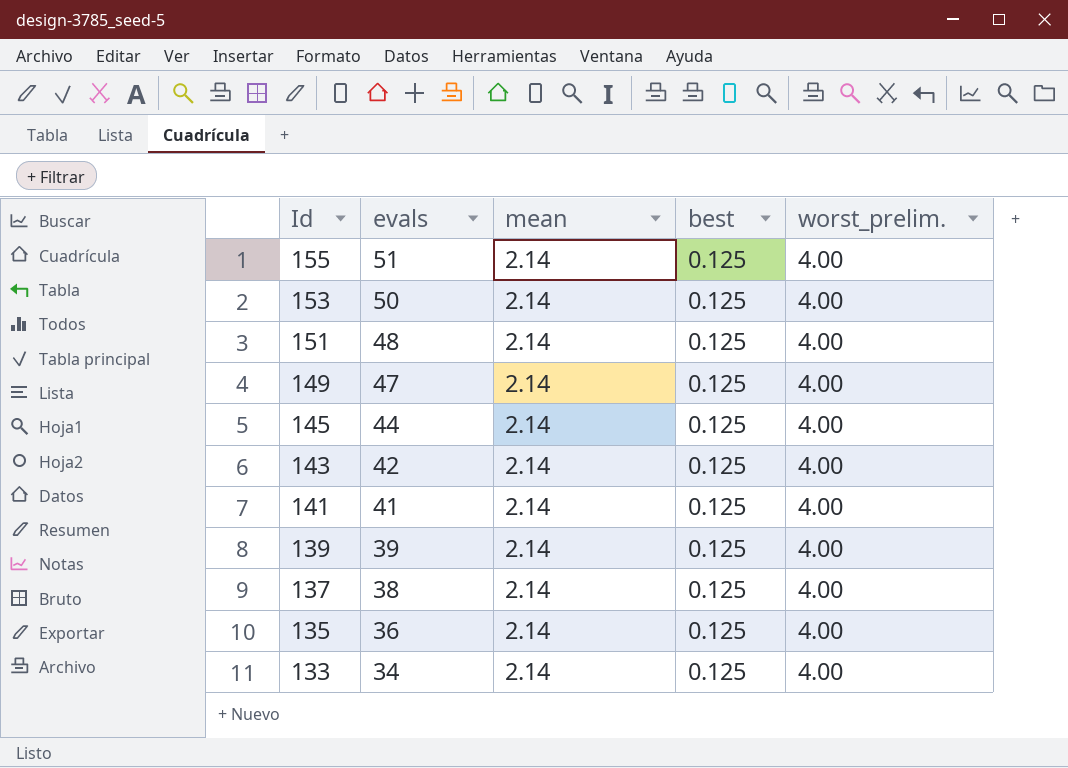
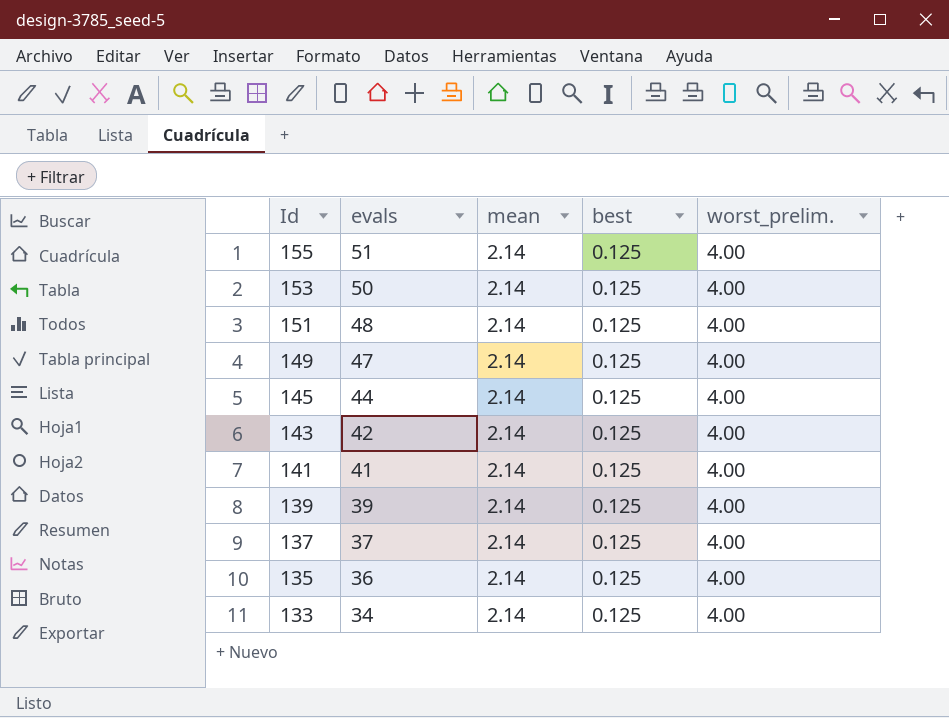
137 | evals: 38 -> 37

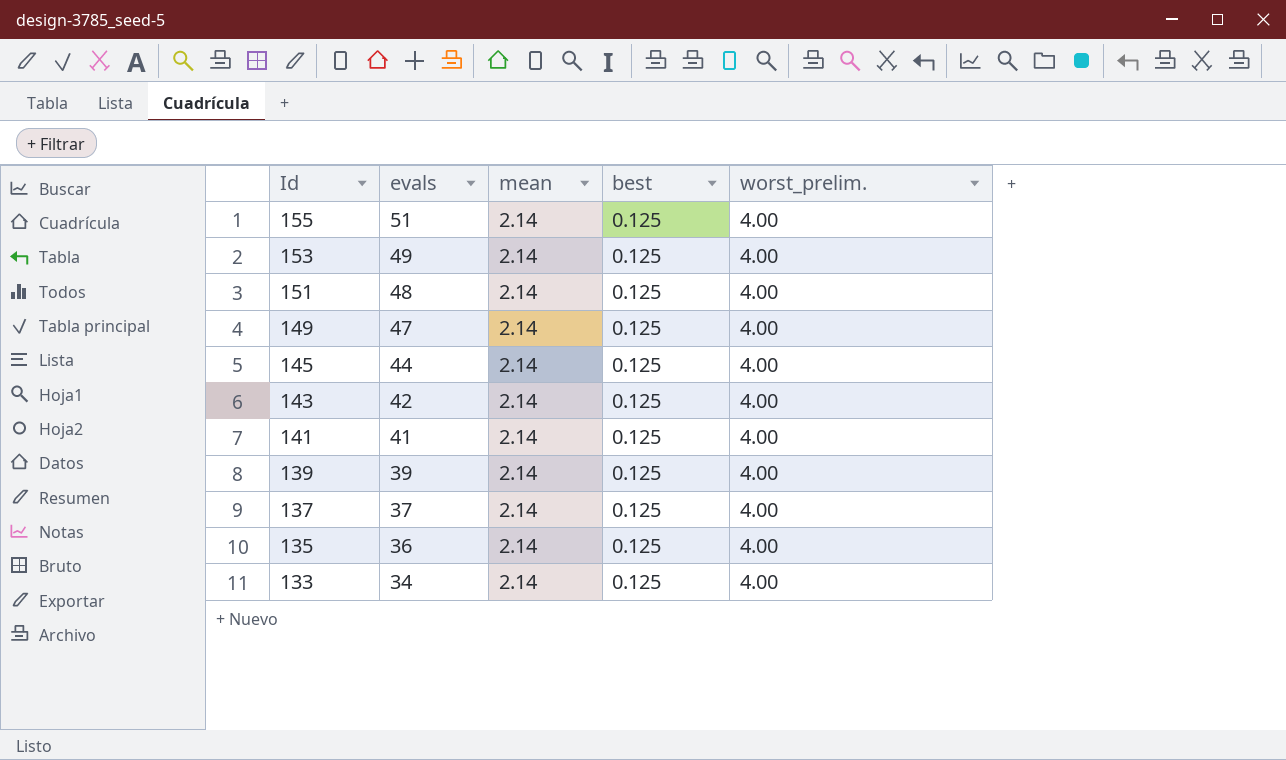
153 | evals: 50 -> 49

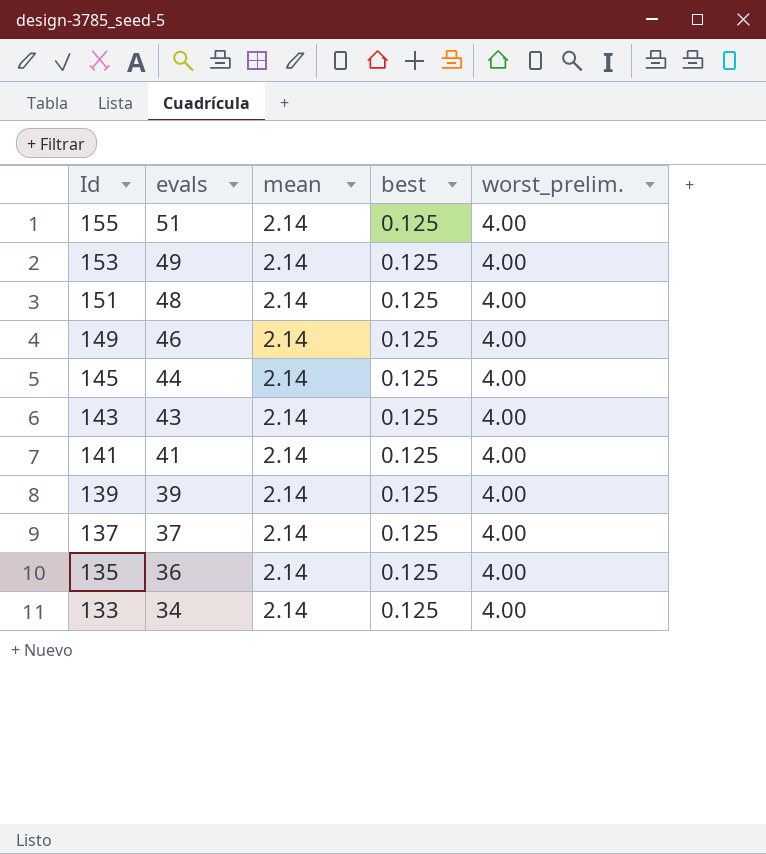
149 | evals: 47 -> 46
143 | evals: 42 -> 43

